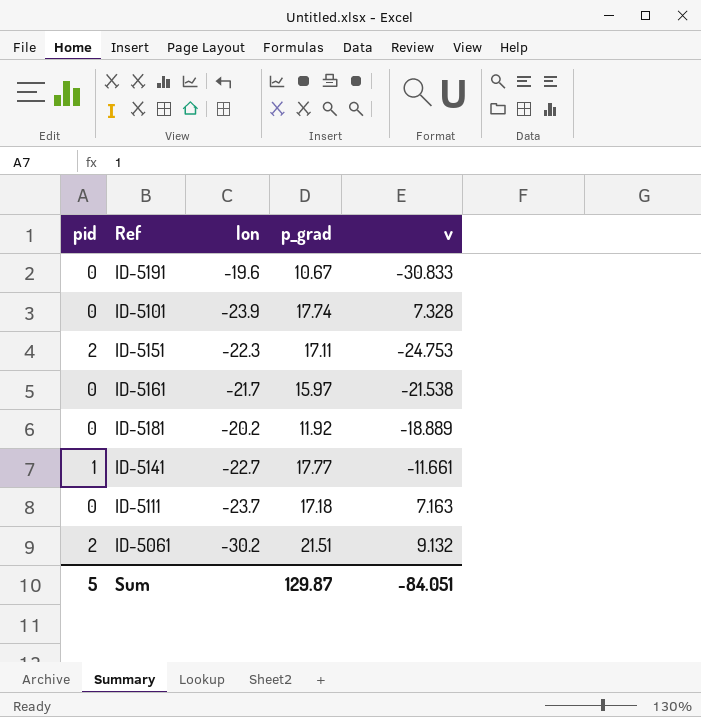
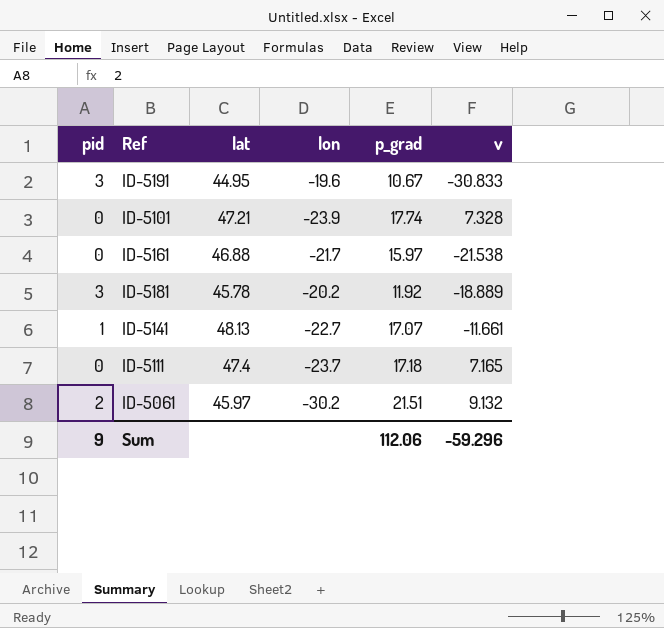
column lat | position: none -> 3
row ID-5151: 2 | -22.3 | 17.11 | -24.753 -> none
ID-5191 | pid: 0 -> 3
ID-5181 | pid: 0 -> 3
ID-5141 | p_grad: 17.77 -> 17.07
ID-5111 | v: 7.163 -> 7.165
Sum | pid: 5 -> 9
Sum | p_grad: 129.87 -> 112.06
Sum | v: -84.051 -> -59.296

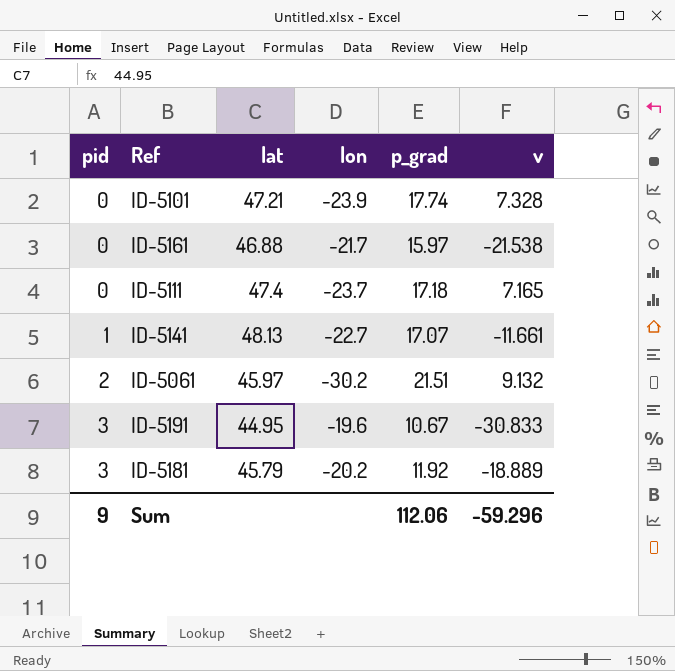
row order: none -> pid ascending
ID-5181 | lat: 45.78 -> 45.79

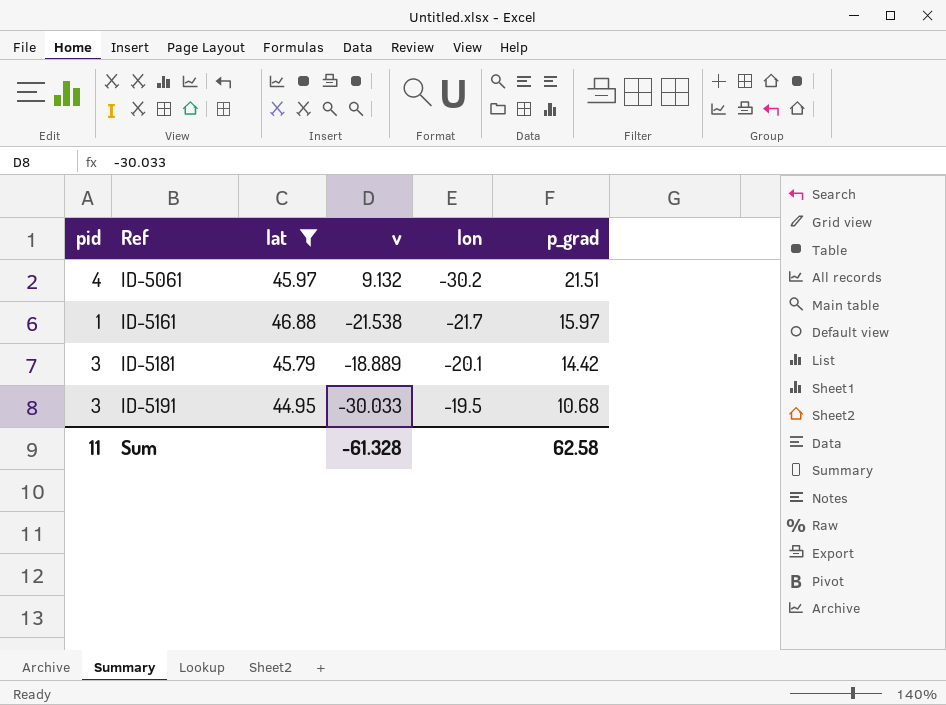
filter: none -> lat <= 46.88
row order: pid ascending -> Ref ascending
column v | position: 6 -> 4
ID-5061 | pid: 2 -> 4
ID-5161 | pid: 0 -> 1
ID-5181 | lon: -20.2 -> -20.1
ID-5181 | p_grad: 11.92 -> 14.42
ID-5191 | v: -30.833 -> -30.033
ID-5191 | lon: -19.6 -> -19.5
ID-5191 | p_grad: 10.67 -> 10.68
Sum | pid: 9 -> 11
Sum | v: -59.296 -> -61.328
Sum | p_grad: 112.06 -> 62.58

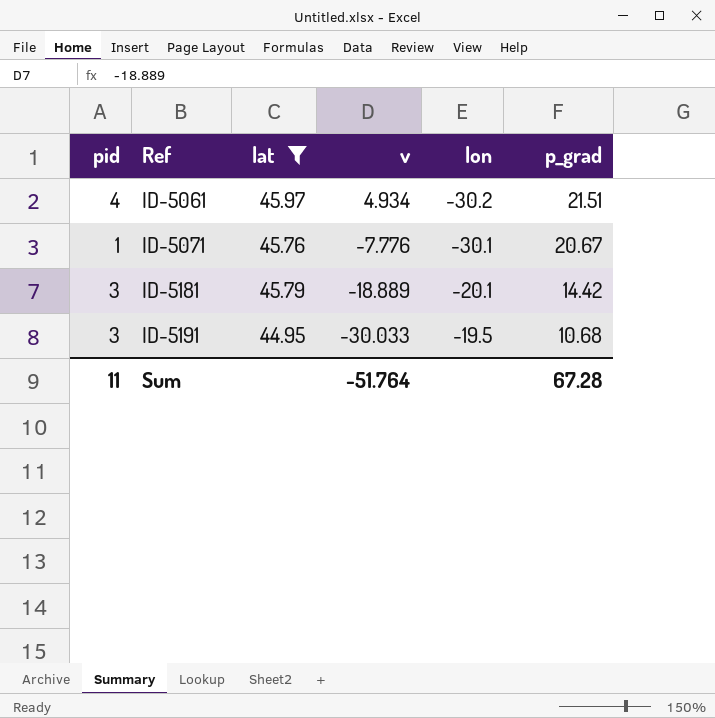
row ID-5161: 1 | 46.88 | -21.538 | -21.7 | 15.97 -> none
ID-5061 | v: 9.132 -> 4.934
row ID-5071: none -> 1 | 45.76 | -7.776 | -30.1 | 20.67
Sum | v: -61.328 -> -51.764
Sum | p_grad: 62.58 -> 67.28

